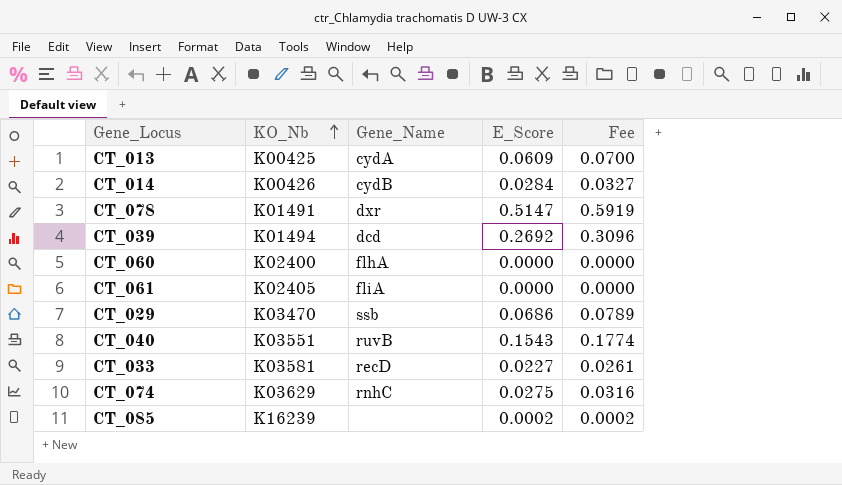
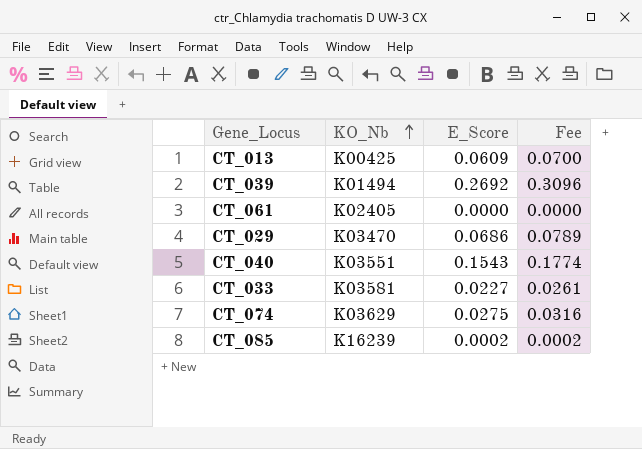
column Gene_Name | position: 3 -> none
row CT_014: K00426 | cydB | 0.0284 | 0.0327 -> none
row CT_078: K01491 | dxr | 0.5147 | 0.5919 -> none
row CT_060: K02400 | flhA | 0.0000 | 0.0000 -> none

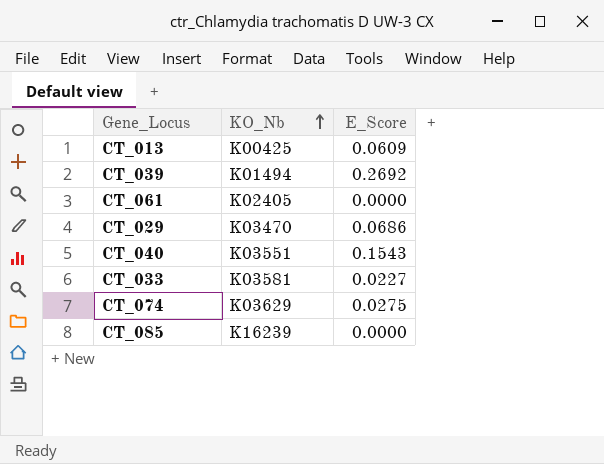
column Fee | formula: [E_Score] * 1.15 -> none
CT_085 | E_Score: 0.0002 -> 0.0000

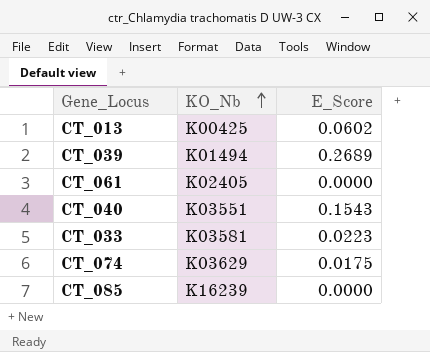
row CT_029: K03470 | 0.0686 -> none
CT_013 | E_Score: 0.0609 -> 0.0602
CT_039 | E_Score: 0.2692 -> 0.2689
CT_033 | E_Score: 0.0227 -> 0.0223
CT_074 | E_Score: 0.0275 -> 0.0175

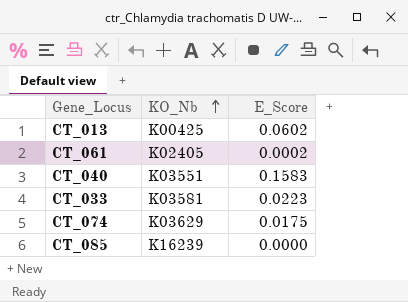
row CT_039: K01494 | 0.2689 -> none
CT_061 | E_Score: 0.0000 -> 0.0002
CT_040 | E_Score: 0.1543 -> 0.1583

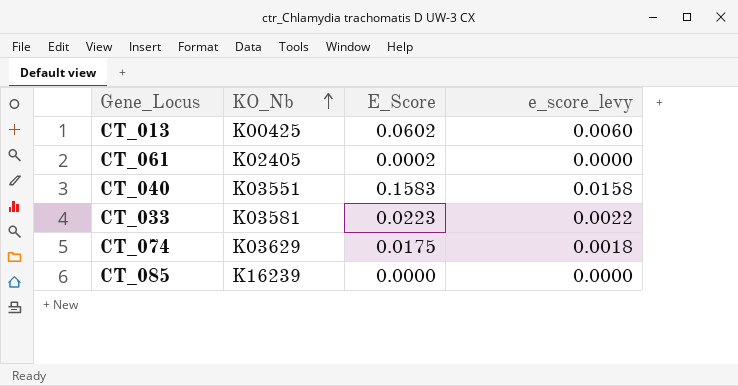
column e_score_levy | formula: none -> [E_Score] * 0.1

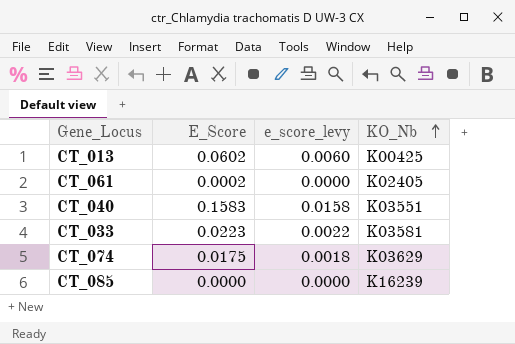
column KO_Nb | position: 2 -> 4

